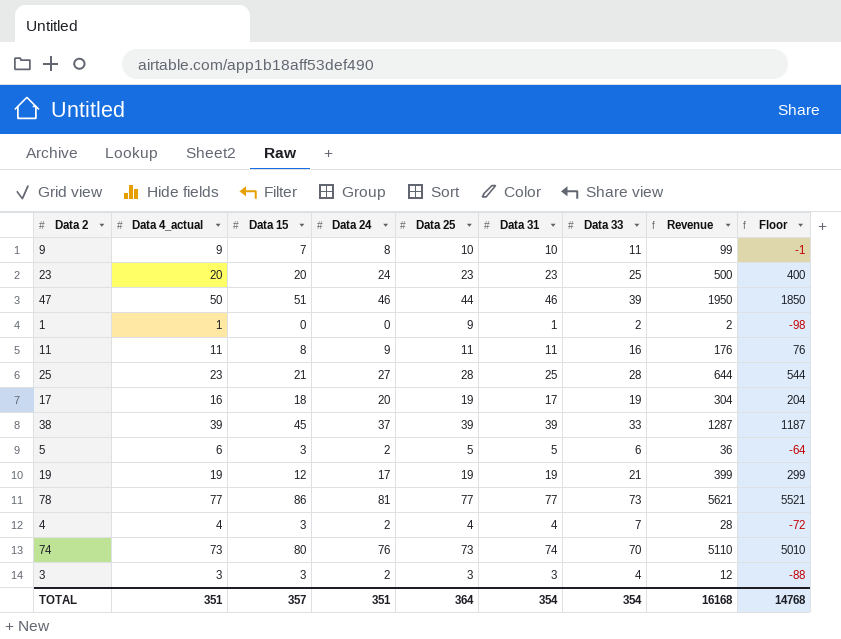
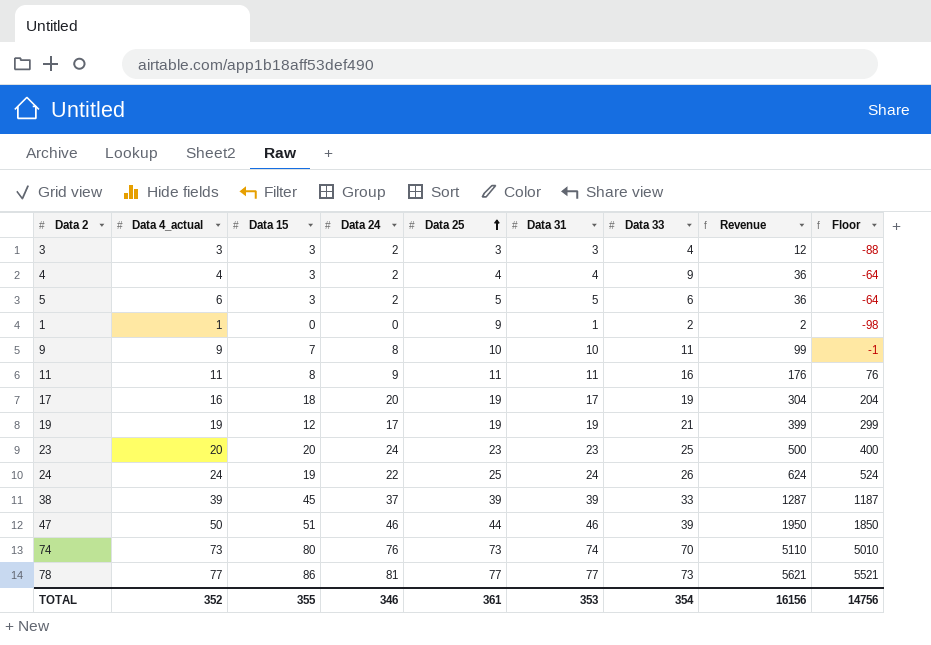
row order: none -> Data 25 ascending
row 25: 23 | 21 | 27 | 28 | 25 | 28 | 644 | 544 -> none
4 | Data 33: 7 -> 9
4 | Revenue: 28 -> 36
4 | Floor: -72 -> -64
row 24: none -> 24 | 19 | 22 | 25 | 24 | 26 | 624 | 524
TOTAL | Data 4_actual: 351 -> 352
TOTAL | Data 15: 357 -> 355
TOTAL | Data 24: 351 -> 346
TOTAL | Data 25: 364 -> 361
TOTAL | Data 31: 354 -> 353
TOTAL | Revenue: 16168 -> 16156
TOTAL | Floor: 14768 -> 14756

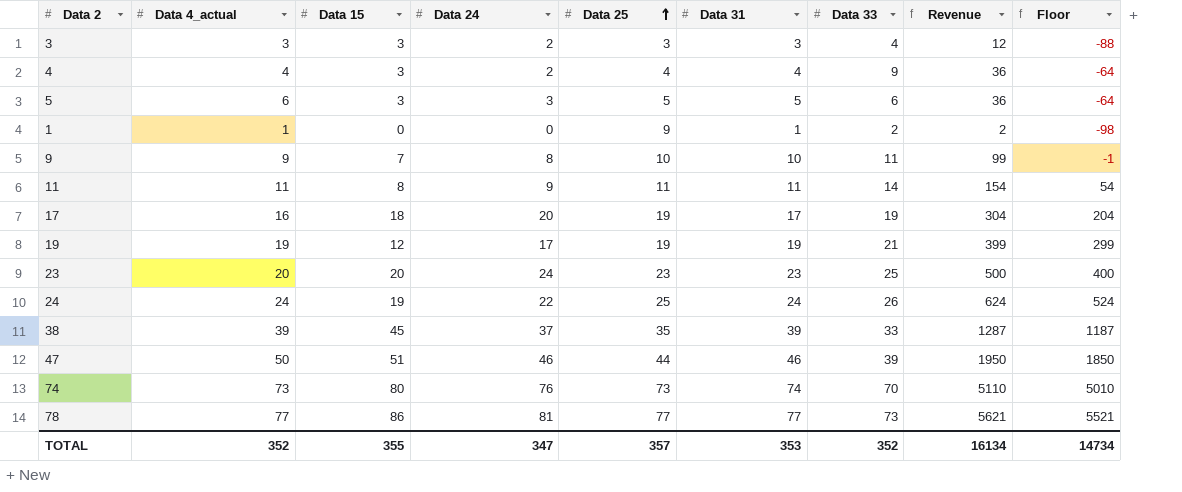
5 | Data 24: 2 -> 3
11 | Data 33: 16 -> 14
11 | Revenue: 176 -> 154
11 | Floor: 76 -> 54
38 | Data 25: 39 -> 35
TOTAL | Data 24: 346 -> 347
TOTAL | Data 25: 361 -> 357
TOTAL | Data 33: 354 -> 352
TOTAL | Revenue: 16156 -> 16134
TOTAL | Floor: 14756 -> 14734

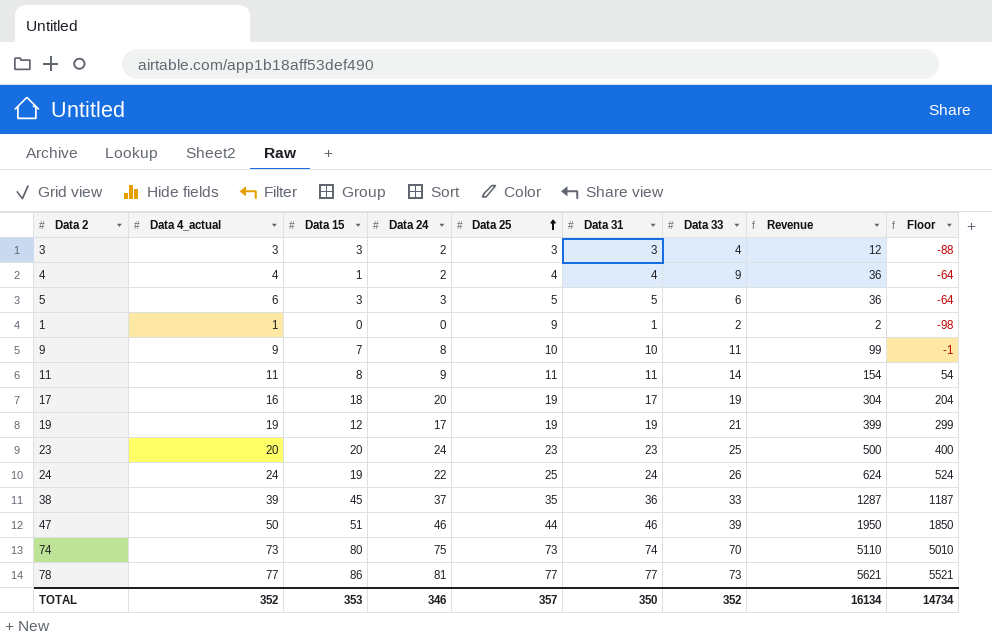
4 | Data 15: 3 -> 1
38 | Data 31: 39 -> 36
74 | Data 24: 76 -> 75
TOTAL | Data 15: 355 -> 353
TOTAL | Data 24: 347 -> 346
TOTAL | Data 31: 353 -> 350

